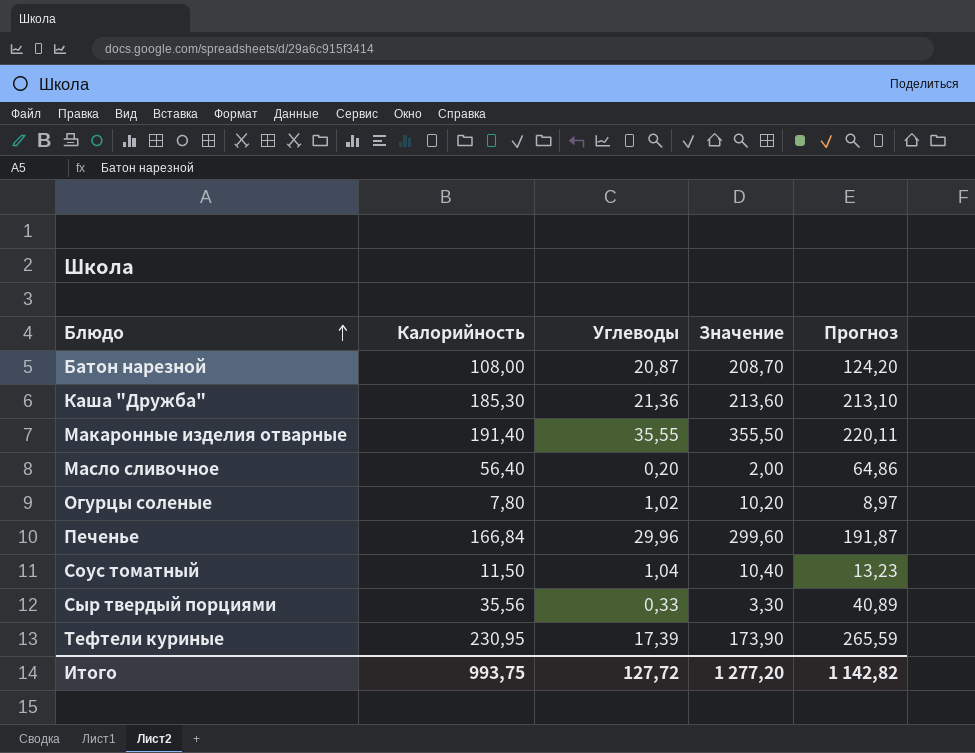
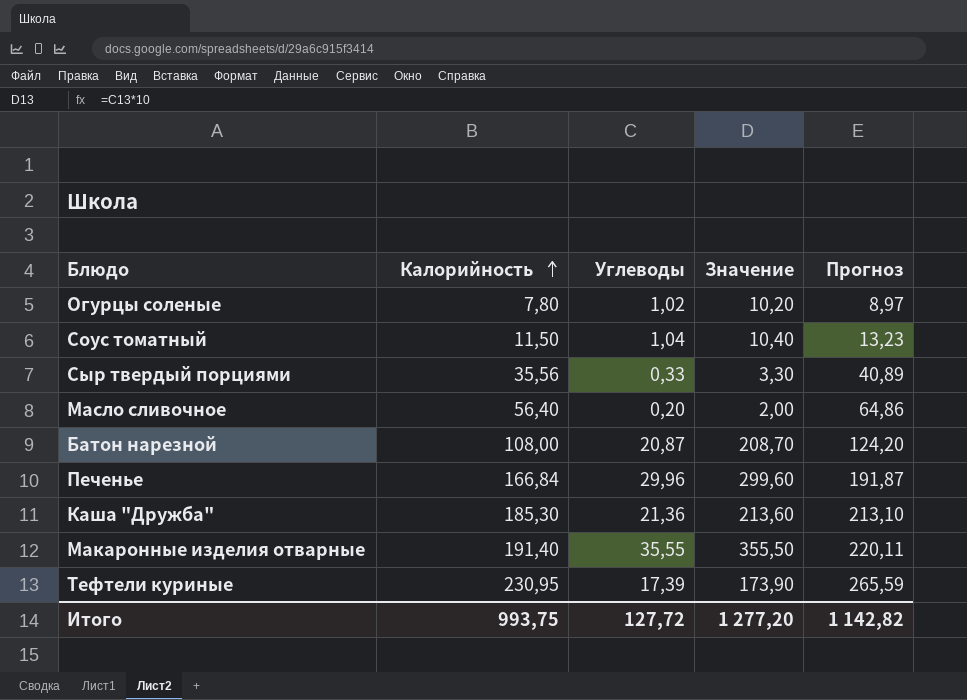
row order: Блюдо ascending -> Калорийность ascending

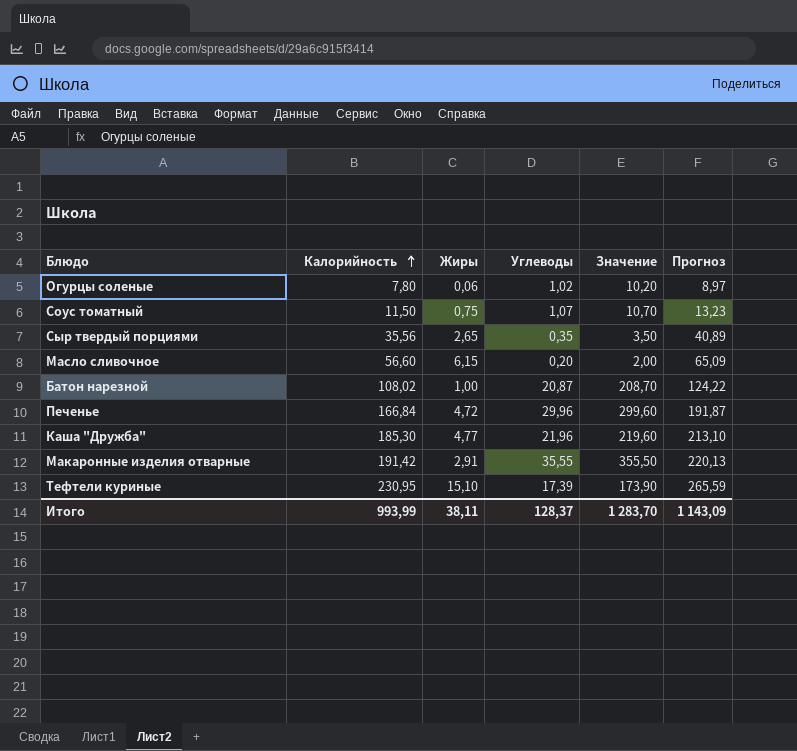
column Жиры | position: none -> 3
Соус томатный | Углеводы: 1,04 -> 1,07
Соус томатный | Значение: 10,40 -> 10,70
Сыр твердый порциями | Углеводы: 0,33 -> 0,35
Сыр твердый порциями | Значение: 3,30 -> 3,50
Масло сливочное | Калорийность: 56,40 -> 56,60
Масло сливочное | Прогноз: 64,86 -> 65,09
Батон нарезной | Калорийность: 108,00 -> 108,02
Батон нарезной | Прогноз: 124,20 -> 124,22
Каша "Дружба" | Углеводы: 21,36 -> 21,96
Каша "Дружба" | Значение: 213,60 -> 219,60
Макаронные изделия отварные | Калорийность: 191,40 -> 191,42
Макаронные изделия отварные | Прогноз: 220,11 -> 220,13
Итого | Калорийность: 993,75 -> 993,99
Итого | Углеводы: 127,72 -> 128,37
Итого | Значение: 1 277,20 -> 1 283,70
Итого | Прогноз: 1 142,82 -> 1 143,09

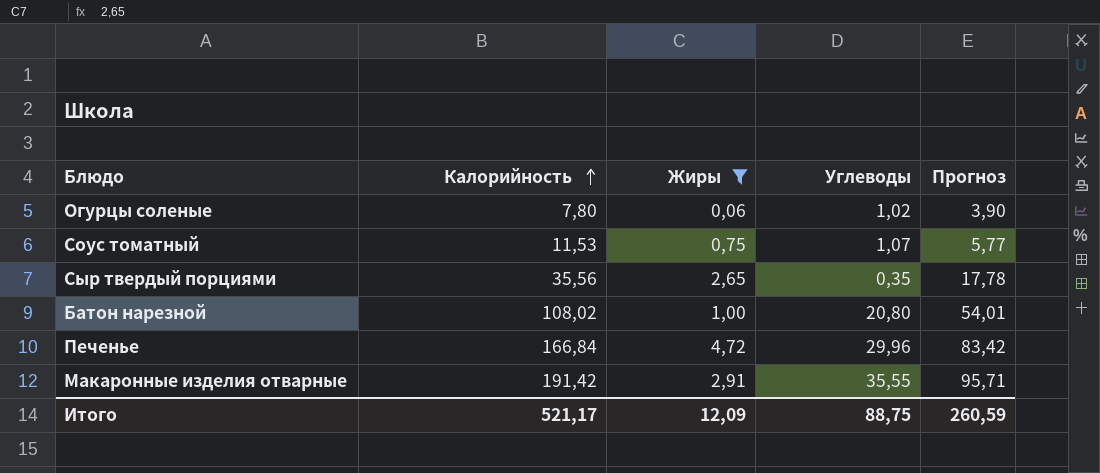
filter: none -> Жиры <= 4,72
column Значение | formula: [Углеводы] * 10 -> none
column Прогноз | formula: [Калорийность] * 1,15 -> [Калорийность] * 0,5
Соус томатный | Калорийность: 11,50 -> 11,53
Батон нарезной | Углеводы: 20,87 -> 20,80
Итого | Калорийность: 993,99 -> 521,17
Итого | Жиры: 38,11 -> 12,09
Итого | Углеводы: 128,37 -> 88,75
Итого | Прогноз: 1 143,09 -> 260,59

